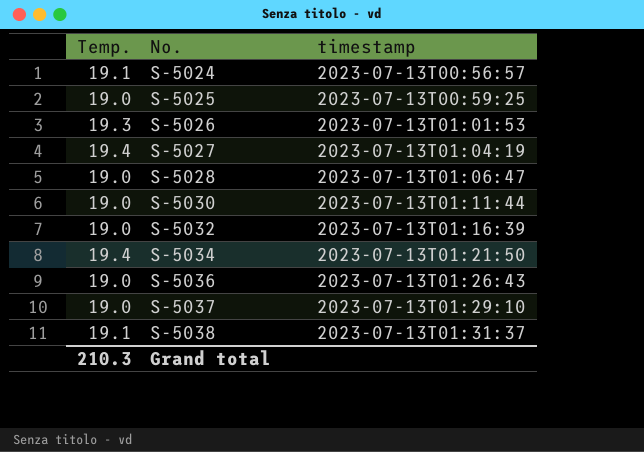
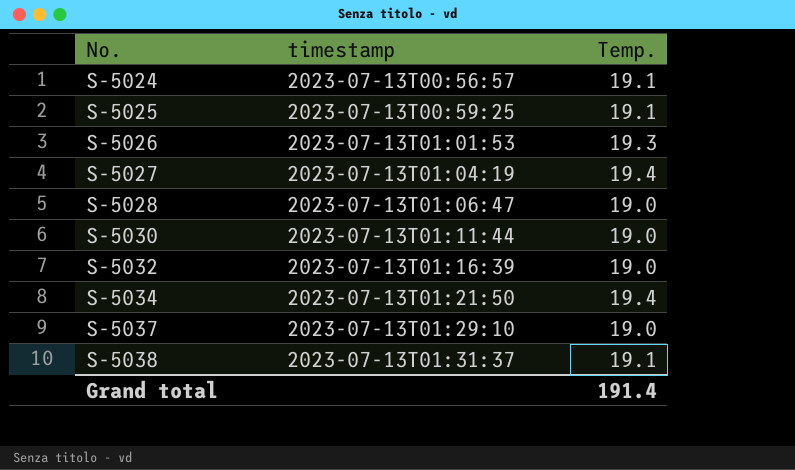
column Temp. | position: 1 -> 3
row S-5036: 19.0 | 2023-07-13T01:26:43 -> none
S-5025 | Temp.: 19.0 -> 19.1
Grand total | Temp.: 210.3 -> 191.4

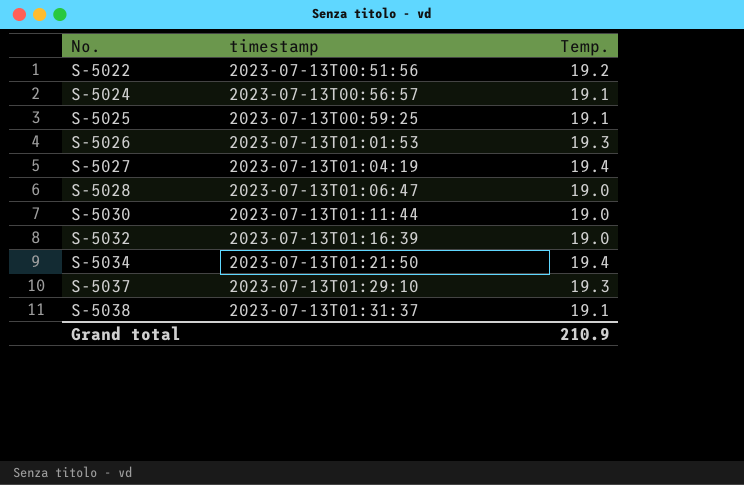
row S-5022: none -> 2023-07-13T00:51:56 | 19.2
S-5037 | Temp.: 19.0 -> 19.3
Grand total | Temp.: 191.4 -> 210.9

